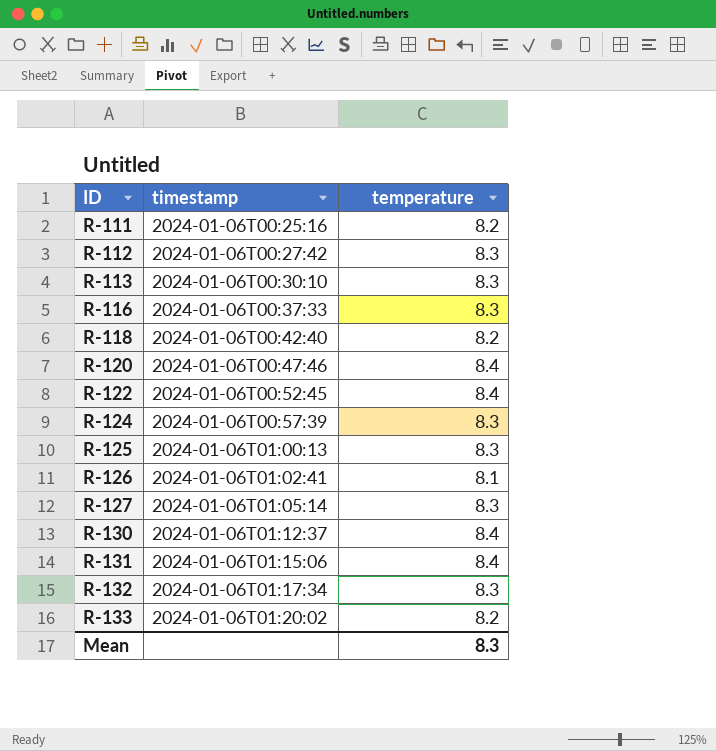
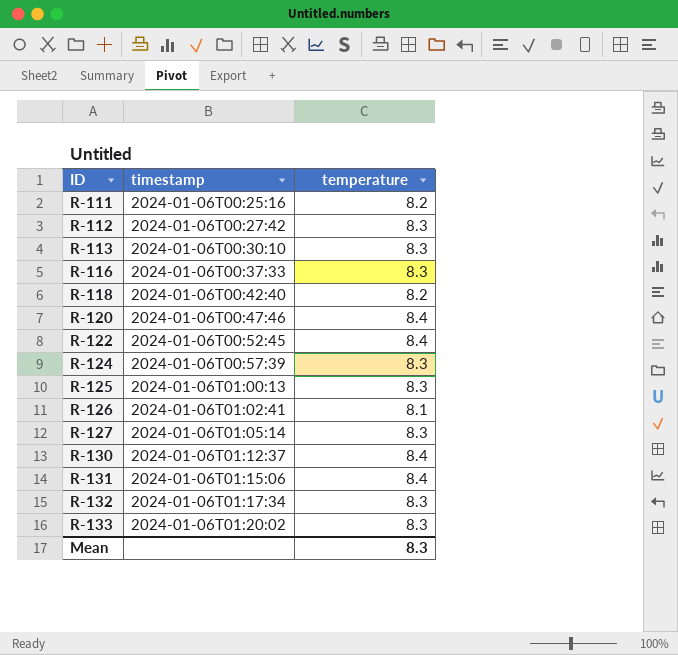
R-133 | temperature: 8.2 -> 8.3

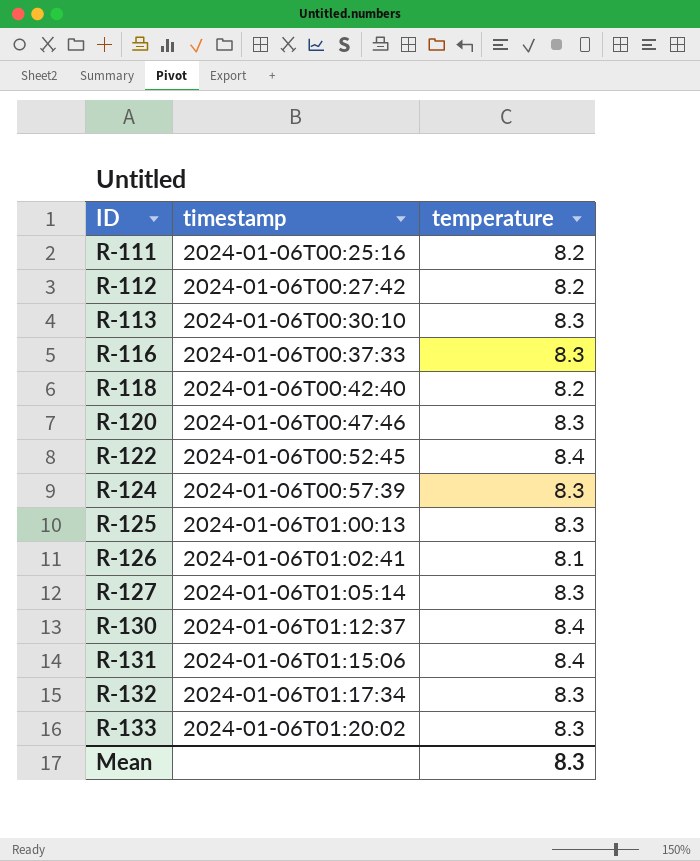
R-112 | temperature: 8.3 -> 8.2
R-120 | temperature: 8.4 -> 8.3

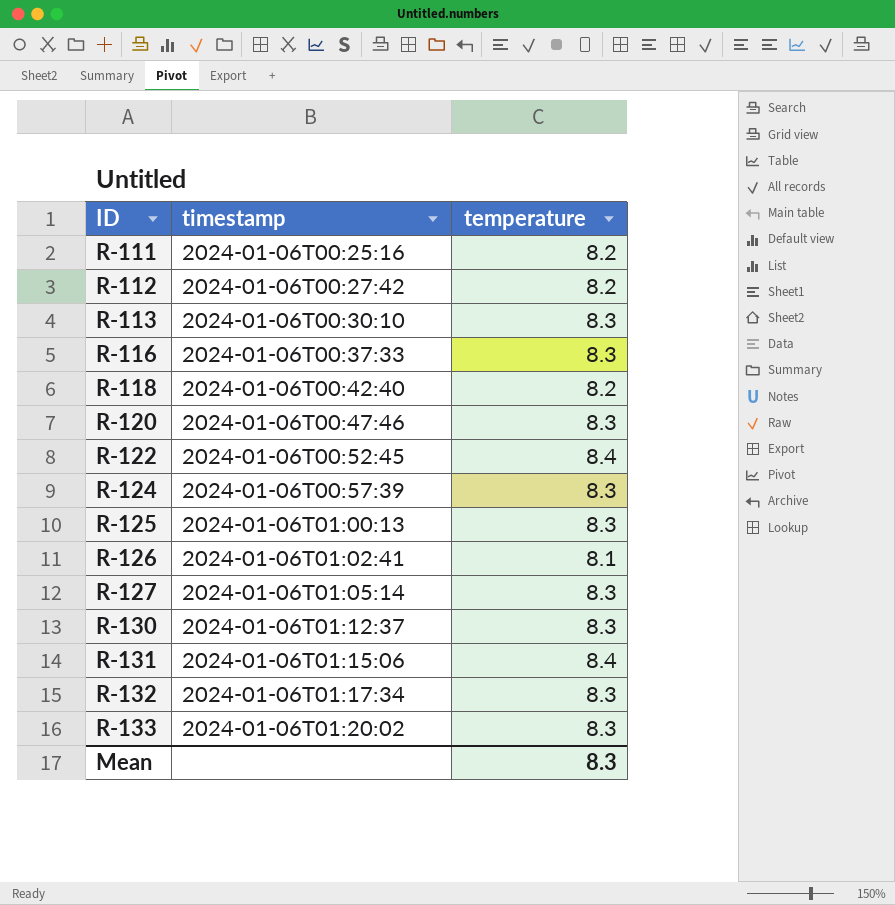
R-130 | temperature: 8.4 -> 8.3

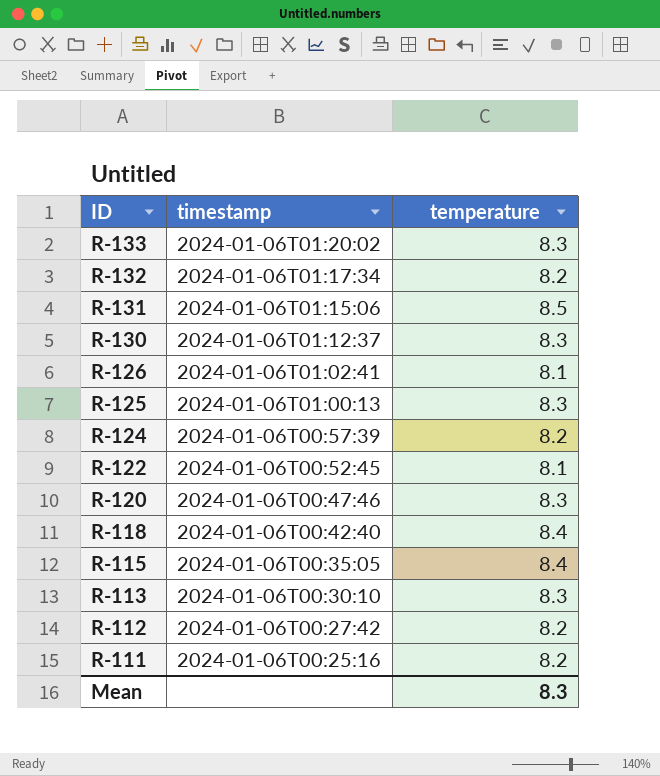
row order: ID ascending -> ID descending
row R-116: 2024-01-06T00:37:33 | 8.3 -> none
row R-127: 2024-01-06T01:05:14 | 8.3 -> none
R-132 | temperature: 8.3 -> 8.2
R-131 | temperature: 8.4 -> 8.5
R-124 | temperature: 8.3 -> 8.2
R-122 | temperature: 8.4 -> 8.1
R-118 | temperature: 8.2 -> 8.4
row R-115: none -> 2024-01-06T00:35:05 | 8.4

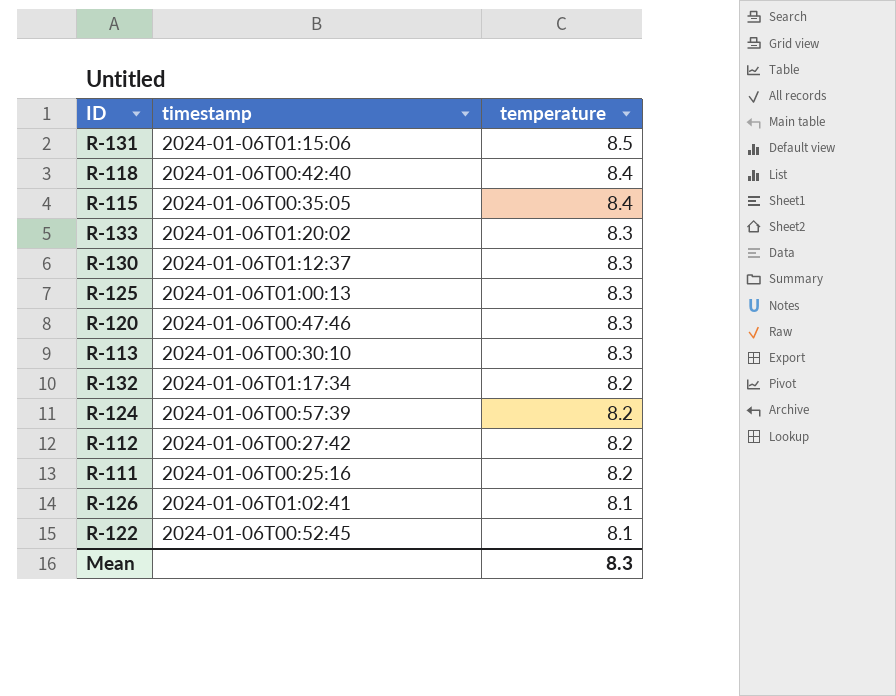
row order: ID descending -> temperature descending

